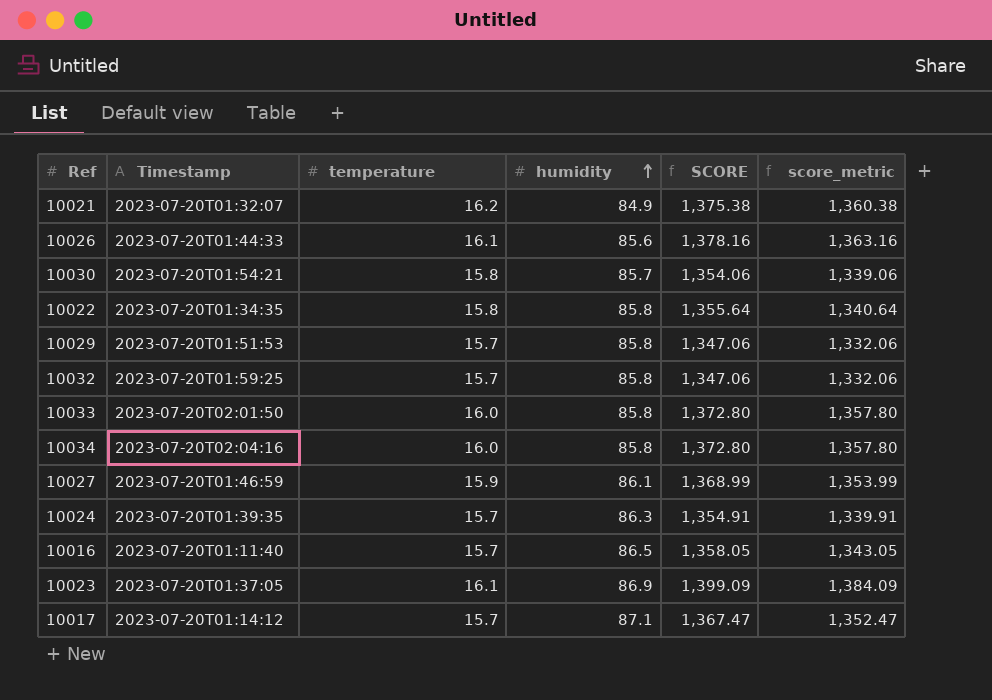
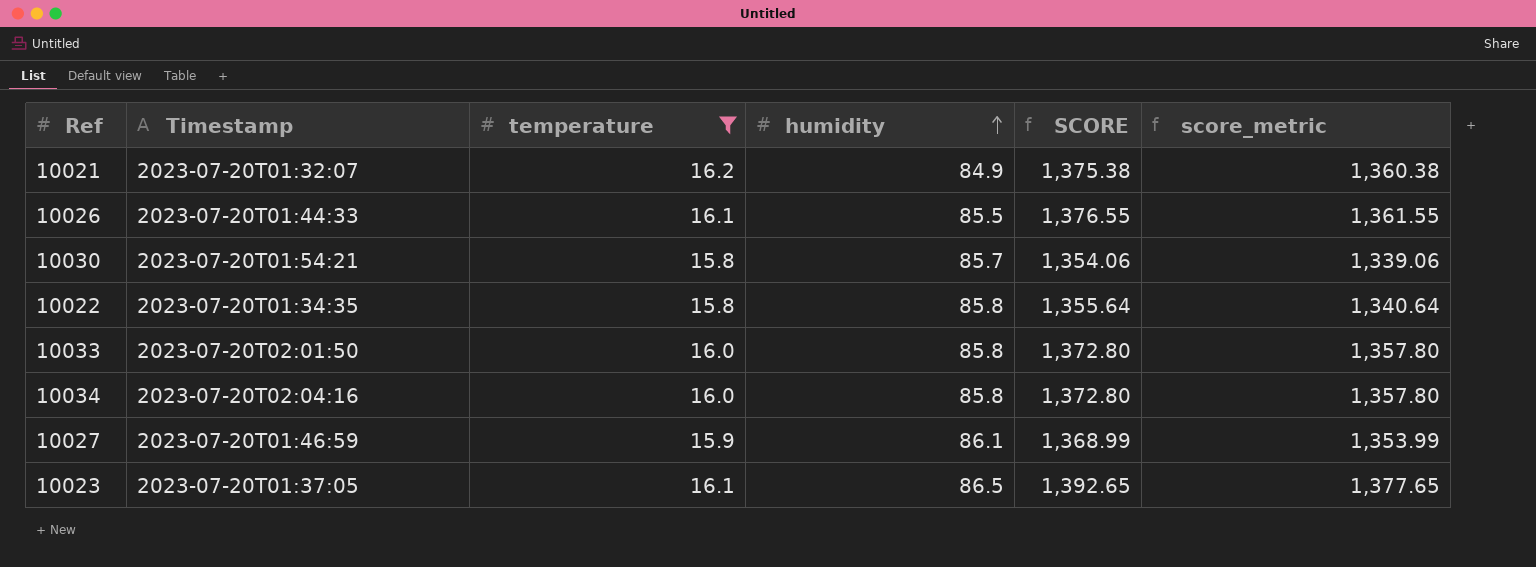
filter: none -> temperature != 15.7
10026 | humidity: 85.6 -> 85.5
10026 | SCORE: 1,378.16 -> 1,376.55
10026 | score_metric: 1,363.16 -> 1,361.55
10023 | humidity: 86.9 -> 86.5
10023 | SCORE: 1,399.09 -> 1,392.65
10023 | score_metric: 1,384.09 -> 1,377.65

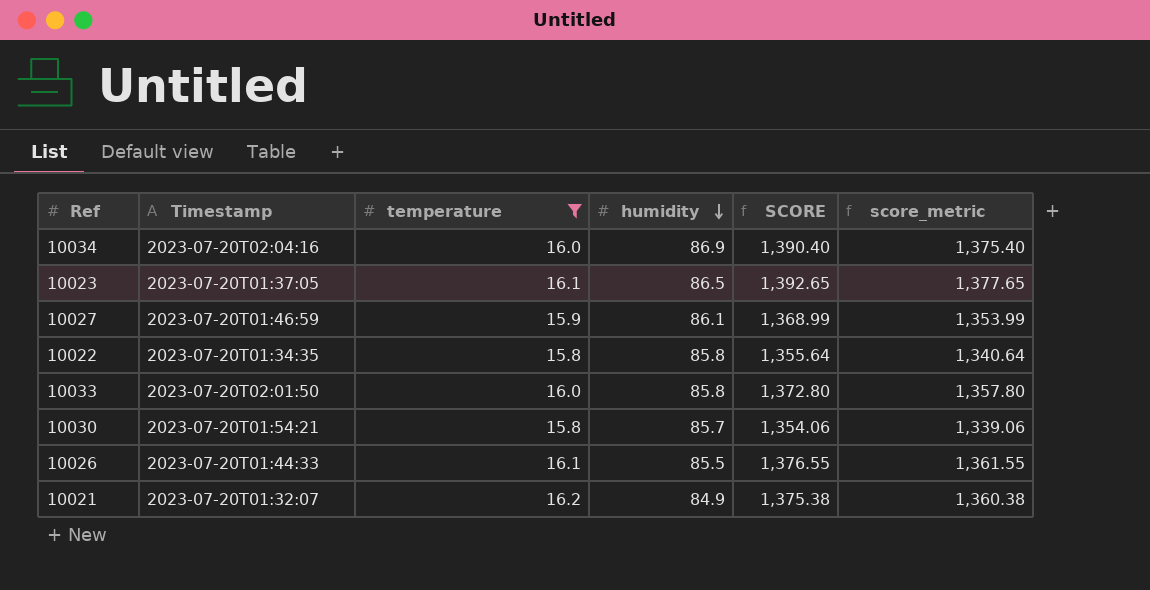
row order: humidity ascending -> humidity descending
10034 | humidity: 85.8 -> 86.9
10034 | SCORE: 1,372.80 -> 1,390.40
10034 | score_metric: 1,357.80 -> 1,375.40

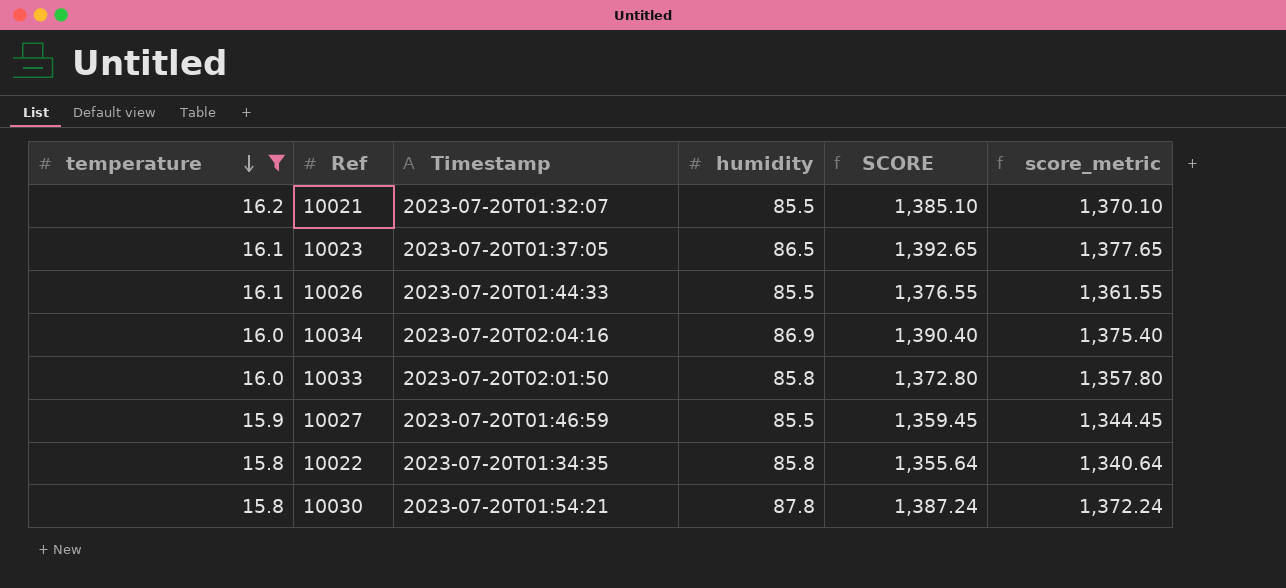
row order: humidity descending -> temperature descending
column temperature | position: 3 -> 1
10021 | humidity: 84.9 -> 85.5
10021 | SCORE: 1,375.38 -> 1,385.10
10021 | score_metric: 1,360.38 -> 1,370.10
10027 | humidity: 86.1 -> 85.5
10027 | SCORE: 1,368.99 -> 1,359.45
10027 | score_metric: 1,353.99 -> 1,344.45
10030 | humidity: 85.7 -> 87.8
10030 | SCORE: 1,354.06 -> 1,387.24
10030 | score_metric: 1,339.06 -> 1,372.24

